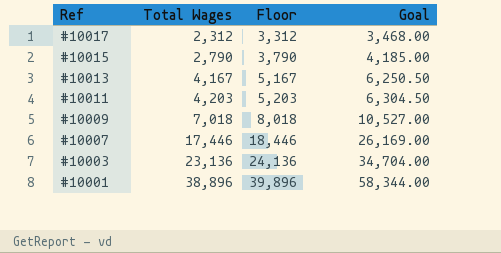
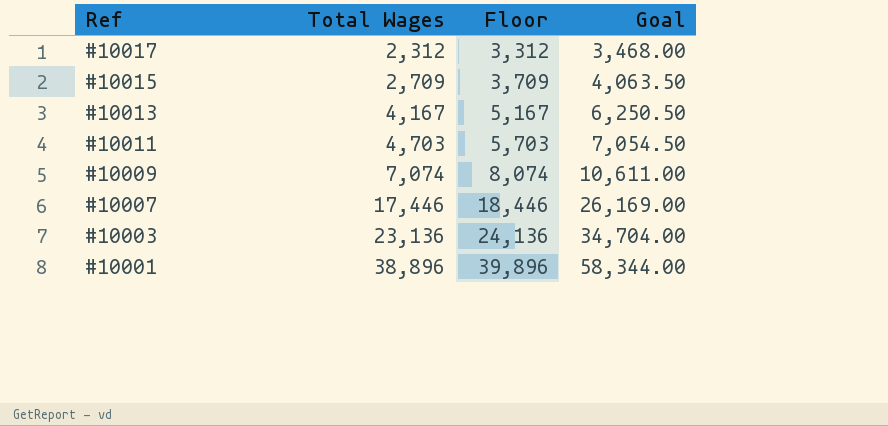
#10015 | Total Wages: 2,790 -> 2,709
#10015 | Floor: 3,790 -> 3,709
#10015 | Goal: 4,185.00 -> 4,063.50
#10011 | Total Wages: 4,203 -> 4,703
#10011 | Floor: 5,203 -> 5,703
#10011 | Goal: 6,304.50 -> 7,054.50
#10009 | Total Wages: 7,018 -> 7,074
#10009 | Floor: 8,018 -> 8,074
#10009 | Goal: 10,527.00 -> 10,611.00

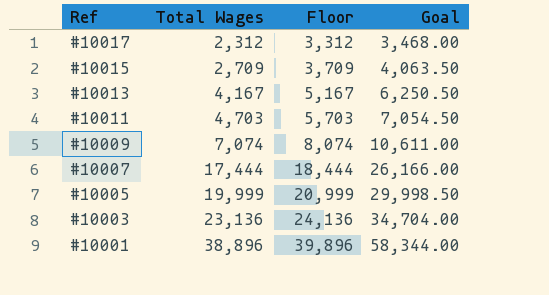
#10007 | Total Wages: 17,446 -> 17,444
#10007 | Floor: 18,446 -> 18,444
#10007 | Goal: 26,169.00 -> 26,166.00
row #10005: none -> 19,999 | 20,999 | 29,998.50

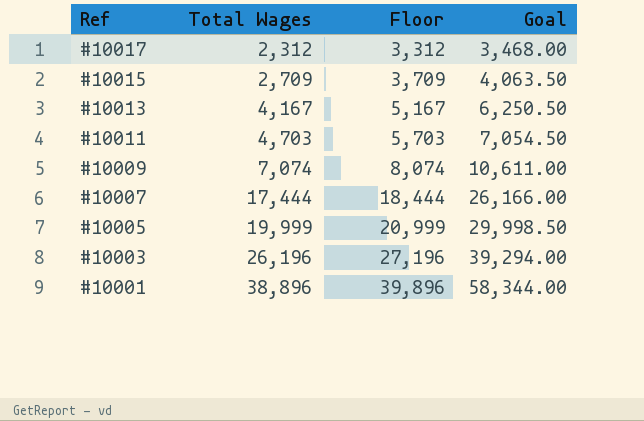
#10003 | Total Wages: 23,136 -> 26,196
#10003 | Floor: 24,136 -> 27,196
#10003 | Goal: 34,704.00 -> 39,294.00

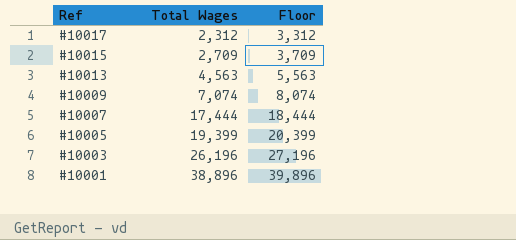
column Goal | formula: [Total Wages] * 1.5 -> none
row #10011: 4,703 | 5,703 | 7,054.50 -> none
#10013 | Total Wages: 4,167 -> 4,563
#10013 | Floor: 5,167 -> 5,563
#10005 | Total Wages: 19,999 -> 19,399
#10005 | Floor: 20,999 -> 20,399

